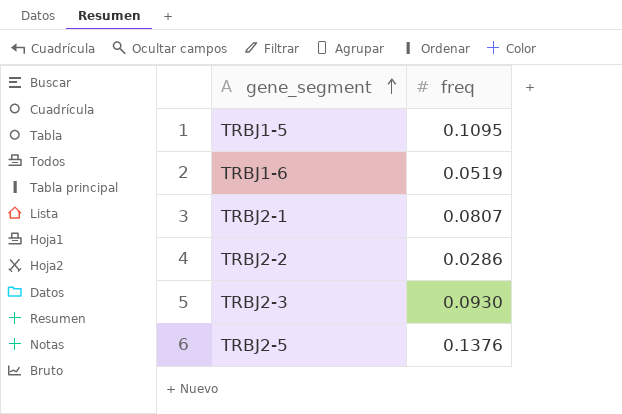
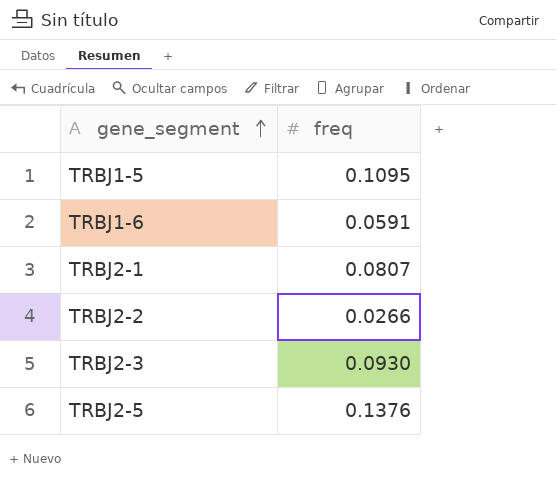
TRBJ1-6 | freq: 0.0519 -> 0.0591
TRBJ2-2 | freq: 0.0286 -> 0.0266

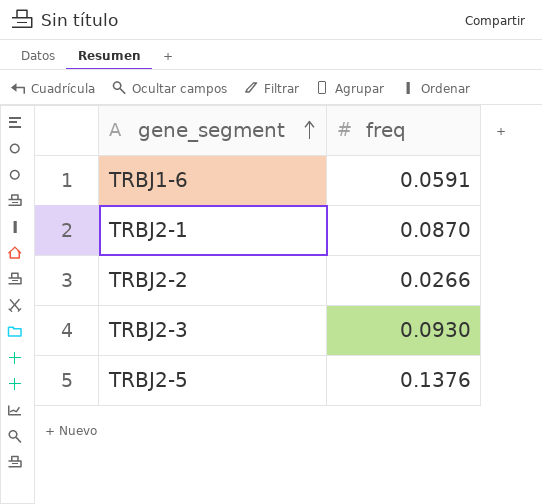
row TRBJ1-5: 0.1095 -> none
TRBJ2-1 | freq: 0.0807 -> 0.0870

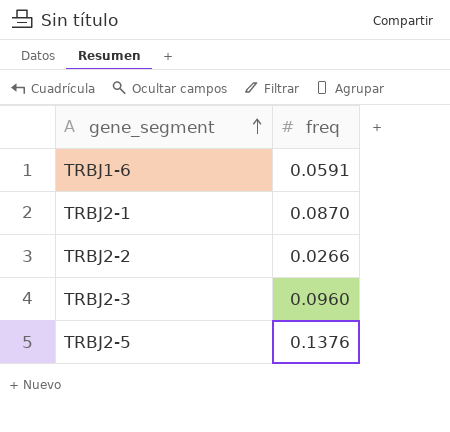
TRBJ2-3 | freq: 0.0930 -> 0.0960

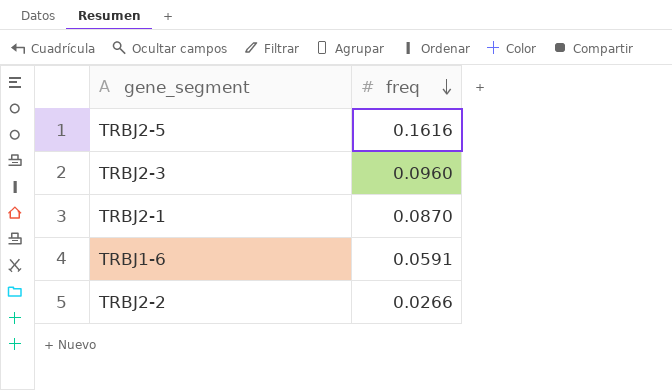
row order: gene_segment ascending -> freq descending
TRBJ2-5 | freq: 0.1376 -> 0.1616

